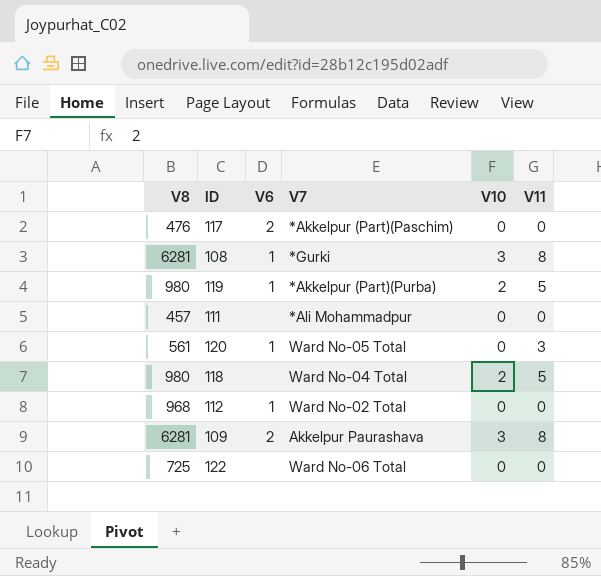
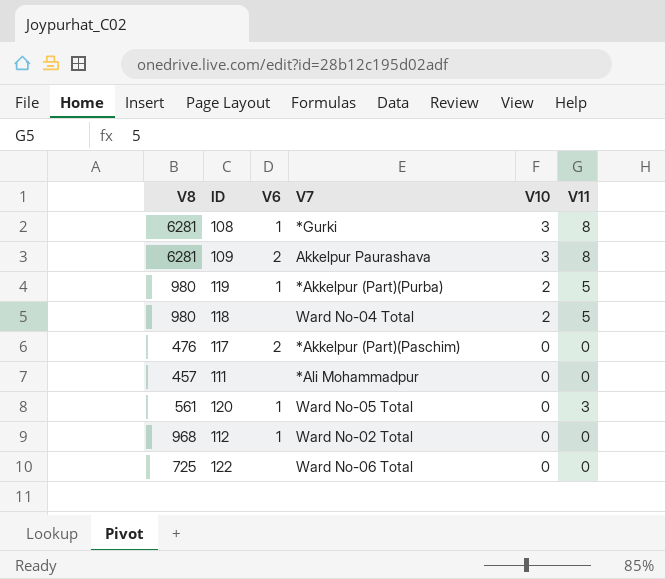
row order: none -> V10 descending

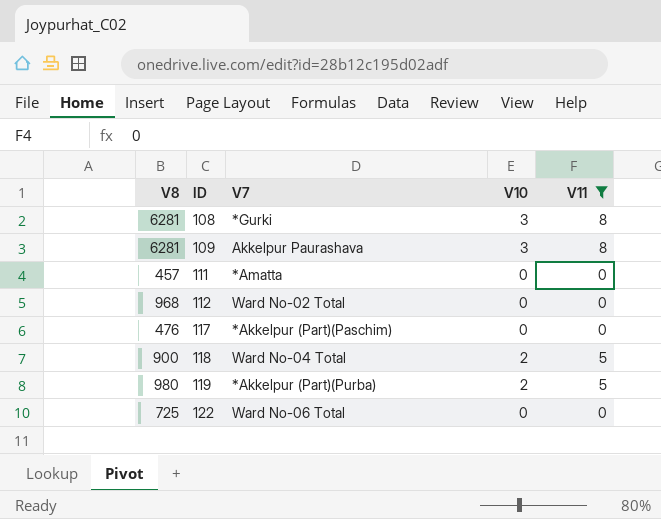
filter: none -> V11 != 3
row order: V10 descending -> ID ascending
column V6 | position: 3 -> none
111 | V7: *Ali Mohammadpur -> *Amatta
118 | V8: 980 -> 900

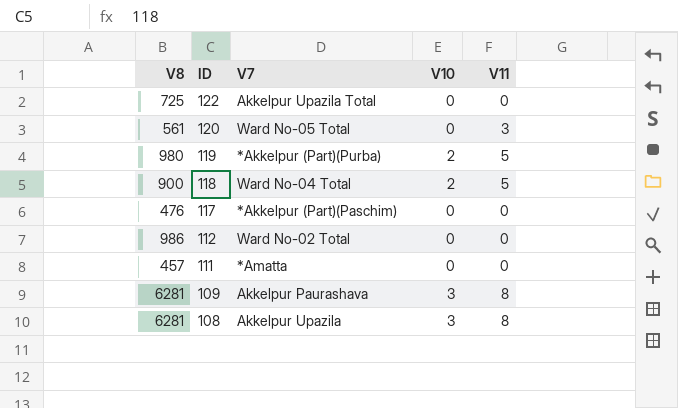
filter: V11 != 3 -> none
row order: ID ascending -> ID descending
122 | V7: Ward No-06 Total -> Akkelpur Upazila Total
112 | V8: 968 -> 986
108 | V7: *Gurki -> Akkelpur Upazila

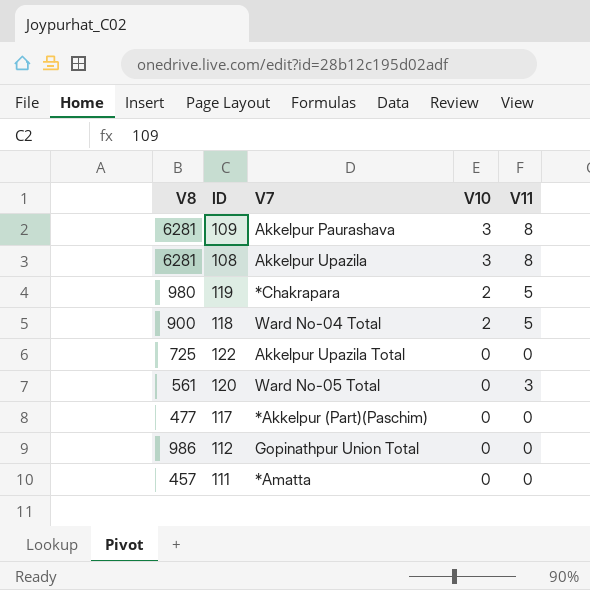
row order: ID descending -> V10 descending
119 | V7: *Akkelpur (Part)(Purba) -> *Chakrapara
117 | V8: 476 -> 477
112 | V7: Ward No-02 Total -> Gopinathpur Union Total

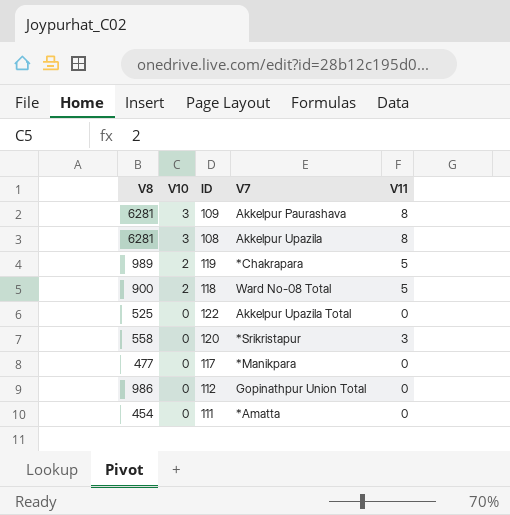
column V10 | position: 4 -> 2
119 | V8: 980 -> 989
118 | V7: Ward No-04 Total -> Ward No-08 Total
122 | V8: 725 -> 525
120 | V8: 561 -> 558
120 | V7: Ward No-05 Total -> *Srikristapur
117 | V7: *Akkelpur (Part)(Paschim) -> *Manikpara
111 | V8: 457 -> 454

